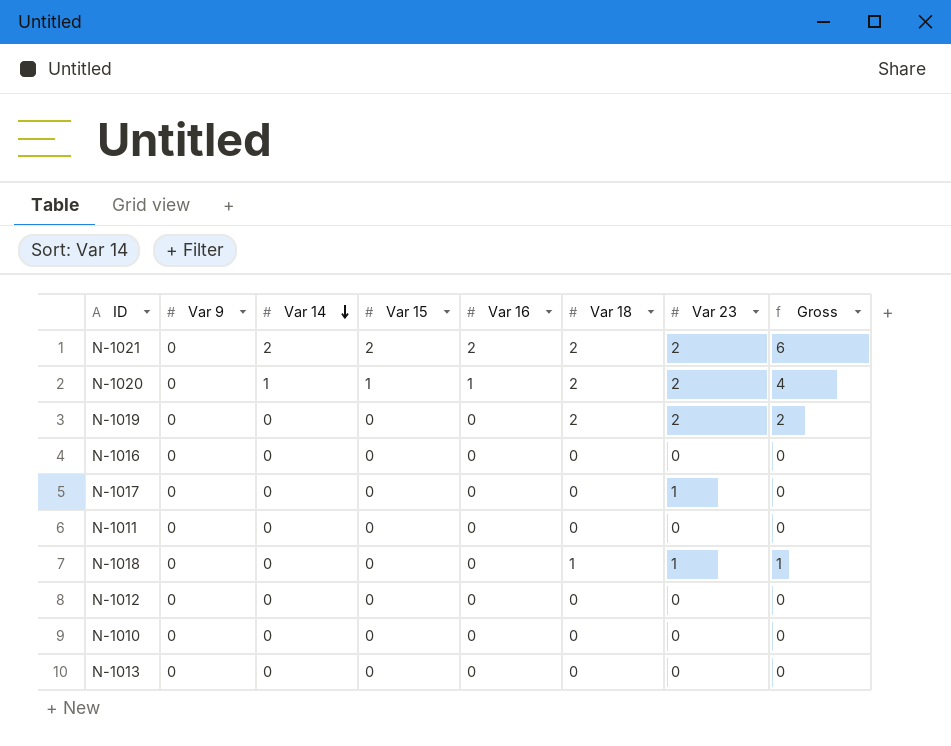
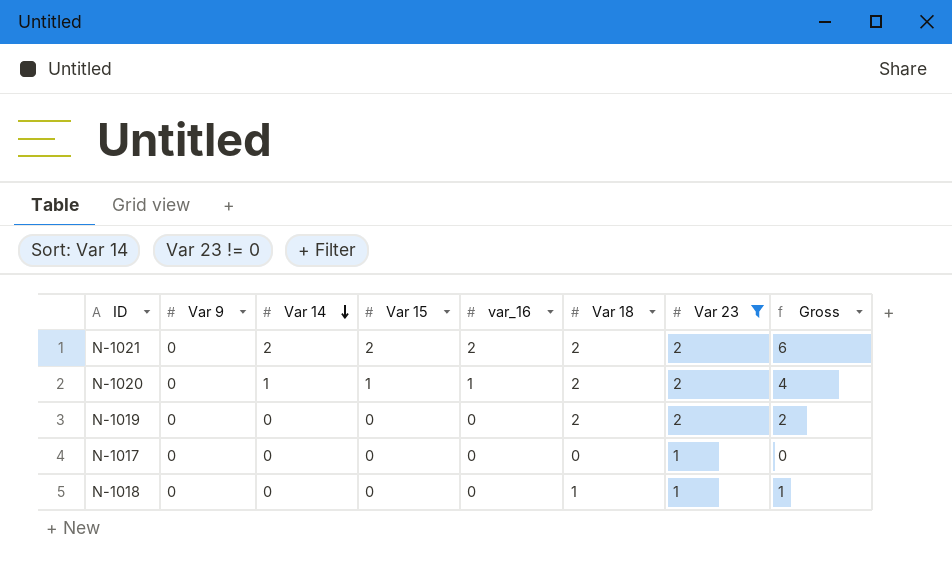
filter: none -> Var 23 != 0
column name: Var 16 -> var_16

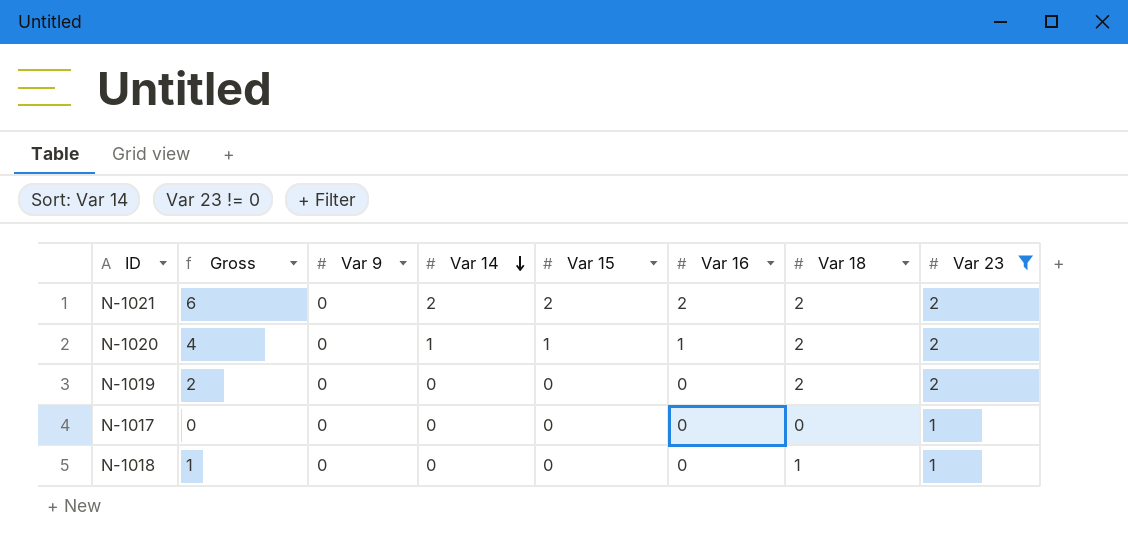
column Gross | position: 8 -> 2
column name: var_16 -> Var 16

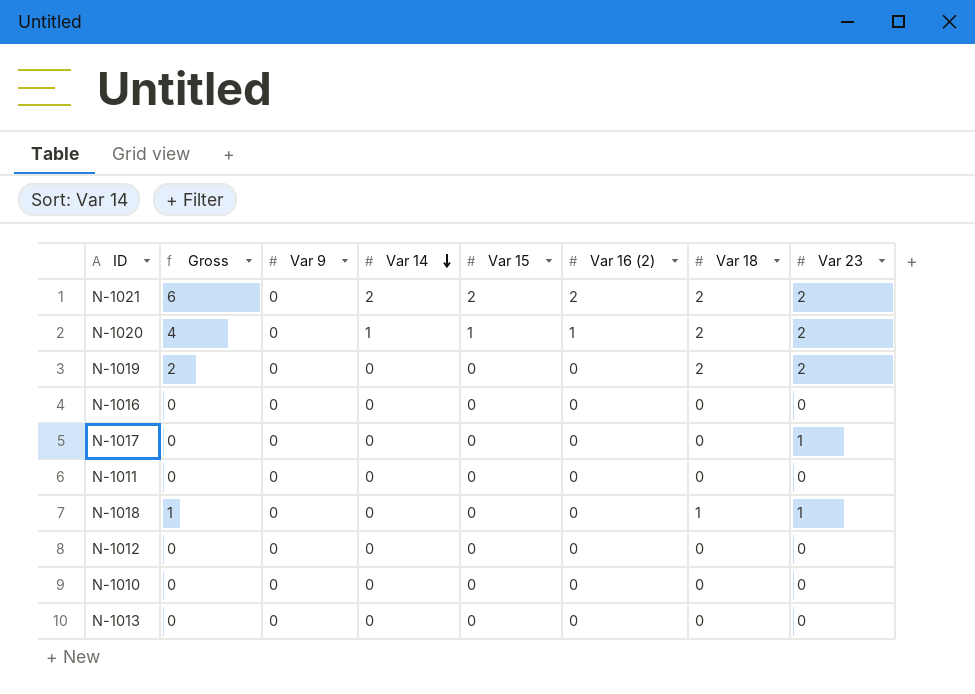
filter: Var 23 != 0 -> none
column name: Var 16 -> Var 16 (2)

